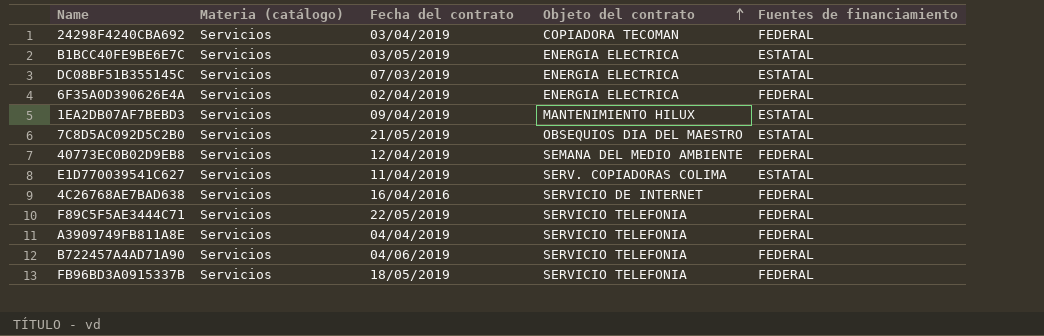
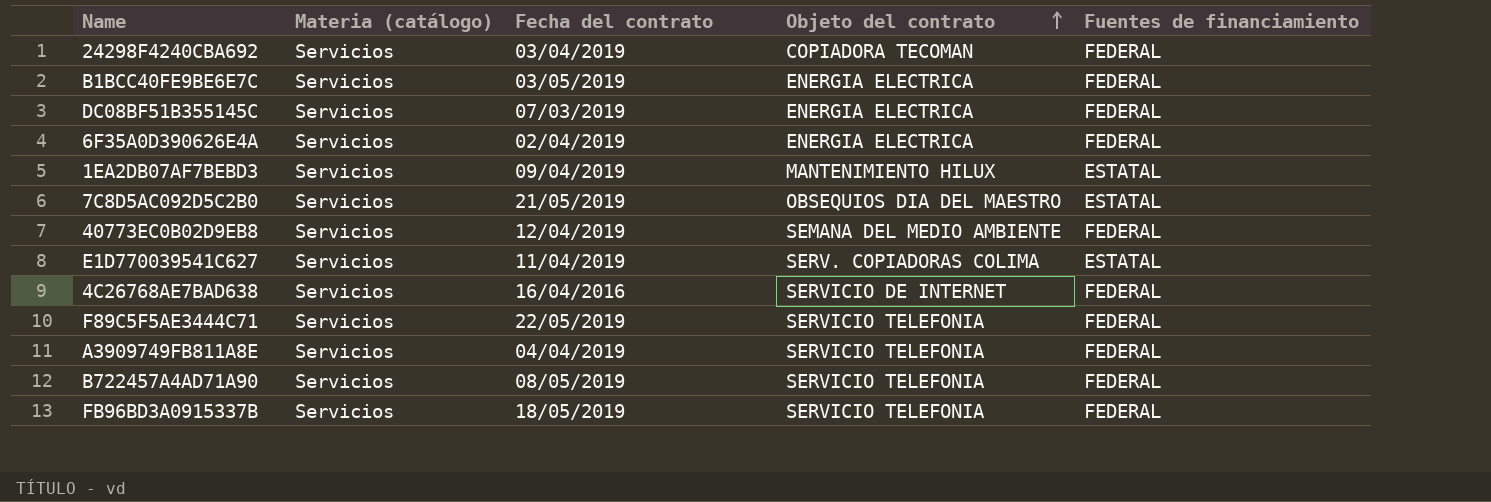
B1BCC40FE9BE6E7C | Fuentes de financiamiento: ESTATAL -> FEDERAL
DC08BF51B355145C | Fuentes de financiamiento: ESTATAL -> FEDERAL
B722457A4AD71A90 | Fecha del contrato: 04/06/2019 -> 08/05/2019

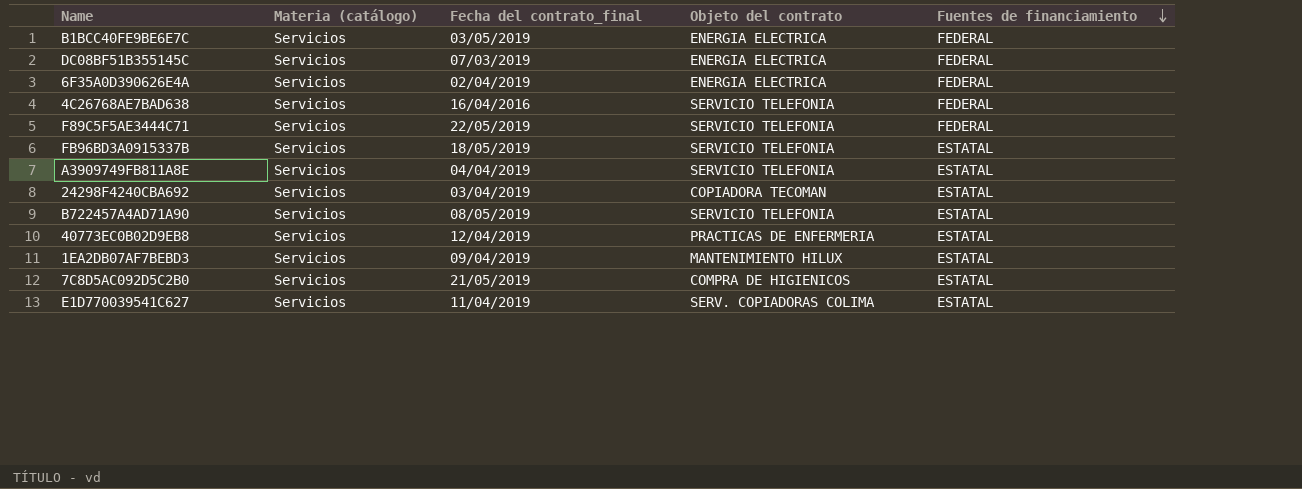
row order: Objeto del contrato ascending -> Fuentes de financiamiento descending
column name: Fecha del contrato -> Fecha del contrato_final
4C26768AE7BAD638 | Objeto del contrato: SERVICIO DE INTERNET -> SERVICIO TELEFONIA
FB96BD3A0915337B | Fuentes de financiamiento: FEDERAL -> ESTATAL
A3909749FB811A8E | Fuentes de financiamiento: FEDERAL -> ESTATAL
24298F4240CBA692 | Fuentes de financiamiento: FEDERAL -> ESTATAL
B722457A4AD71A90 | Fuentes de financiamiento: FEDERAL -> ESTATAL
40773EC0B02D9EB8 | Objeto del contrato: SEMANA DEL MEDIO AMBIENTE -> PRACTICAS DE ENFERMERIA
40773EC0B02D9EB8 | Fuentes de financiamiento: FEDERAL -> ESTATAL
7C8D5AC092D5C2B0 | Objeto del contrato: OBSEQUIOS DIA DEL MAESTRO -> COMPRA DE HIGIENICOS

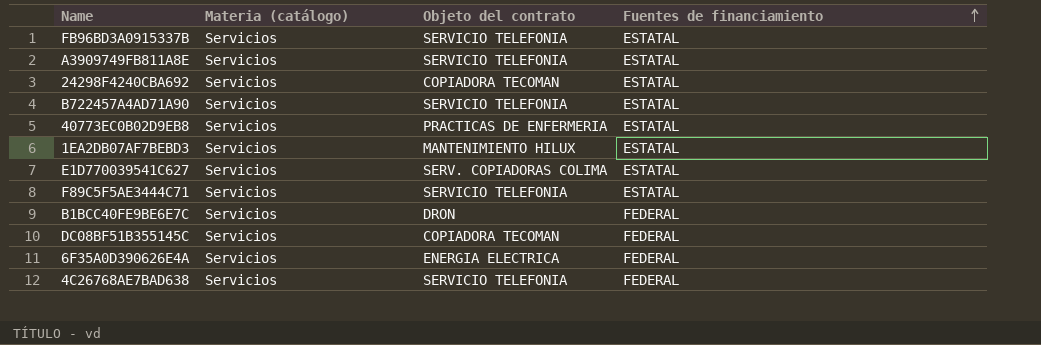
row order: Fuentes de financiamiento descending -> Fuentes de financiamiento ascending
column Fecha del contrato_final | position: 3 -> none
row 7C8D5AC092D5C2B0: Servicios | 21/05/2019 | COMPRA DE HIGIENICOS | ESTATAL -> none
F89C5F5AE3444C71 | Fuentes de financiamiento: FEDERAL -> ESTATAL
B1BCC40FE9BE6E7C | Objeto del contrato: ENERGIA ELECTRICA -> DRON
DC08BF51B355145C | Objeto del contrato: ENERGIA ELECTRICA -> COPIADORA TECOMAN

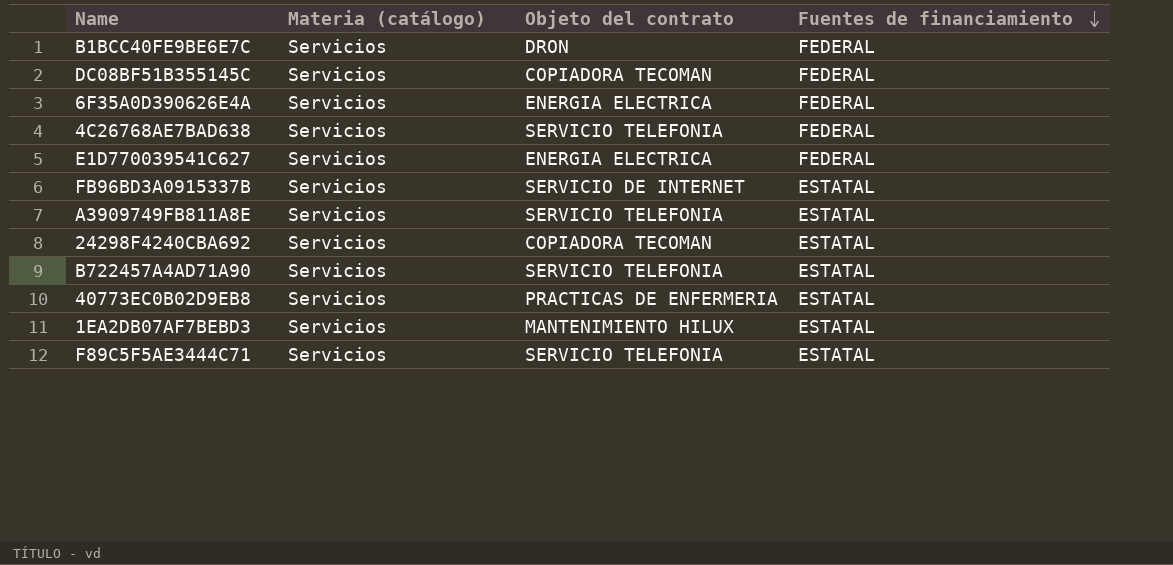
row order: Fuentes de financiamiento ascending -> Fuentes de financiamiento descending
E1D770039541C627 | Objeto del contrato: SERV. COPIADORAS COLIMA -> ENERGIA ELECTRICA
E1D770039541C627 | Fuentes de financiamiento: ESTATAL -> FEDERAL
FB96BD3A0915337B | Objeto del contrato: SERVICIO TELEFONIA -> SERVICIO DE INTERNET

